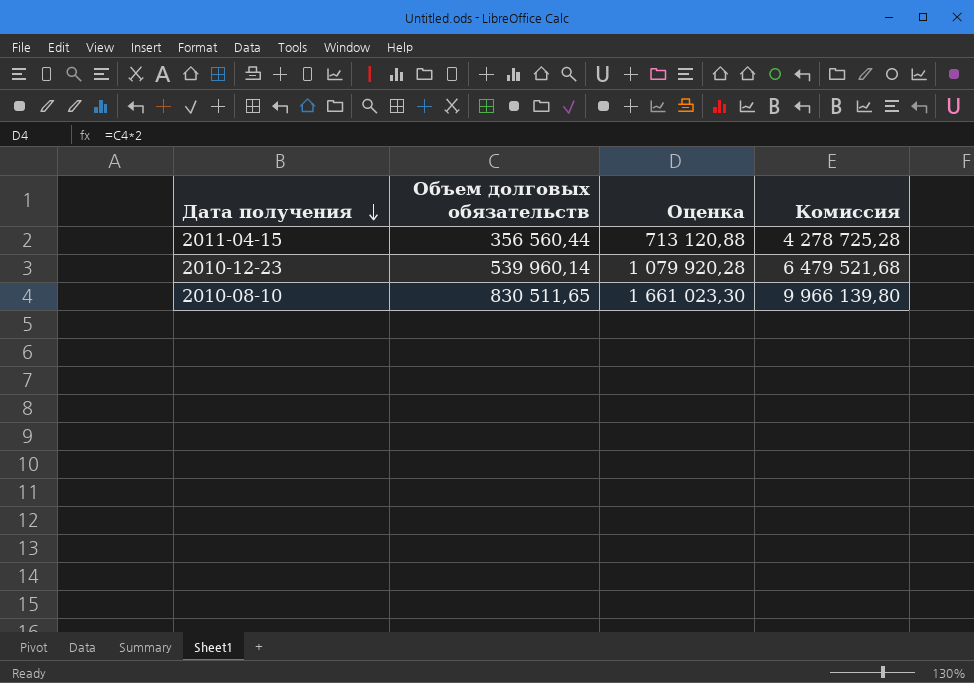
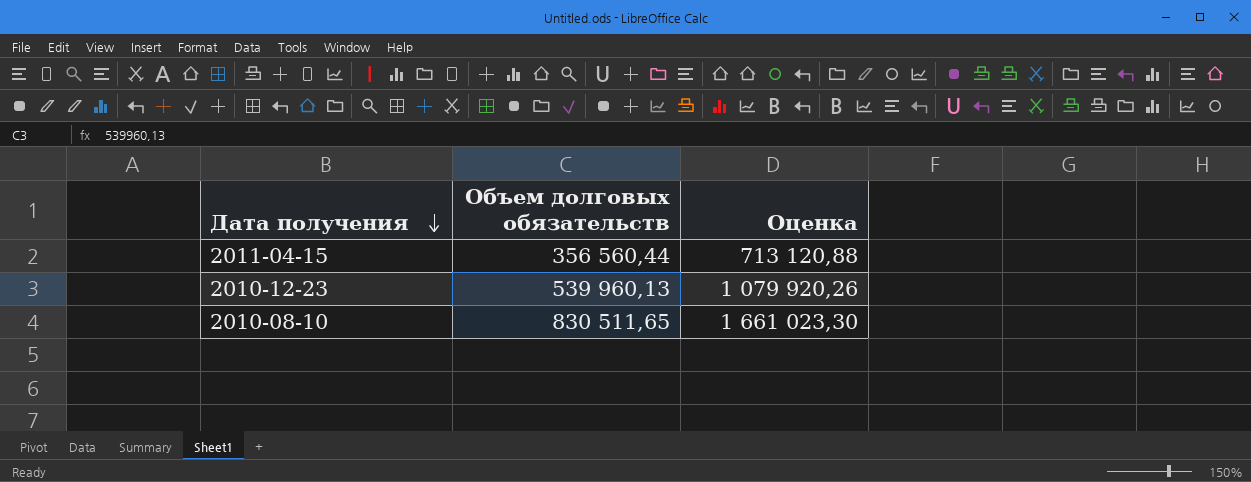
column Комиссия | formula: [Объем долговых обязательств] * 12 -> none
2010-12-23 | Объем долговых обязательств: 539 960,14 -> 539 960,13
2010-12-23 | Оценка: 1 079 920,28 -> 1 079 920,26

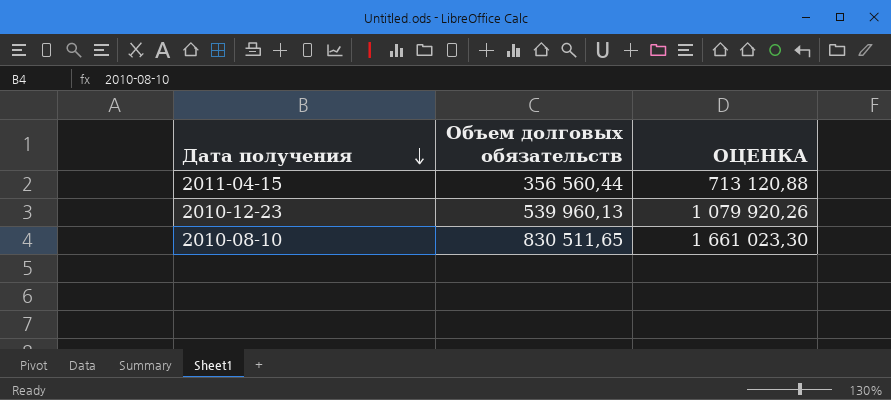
column name: Оценка -> ОЦЕНКА

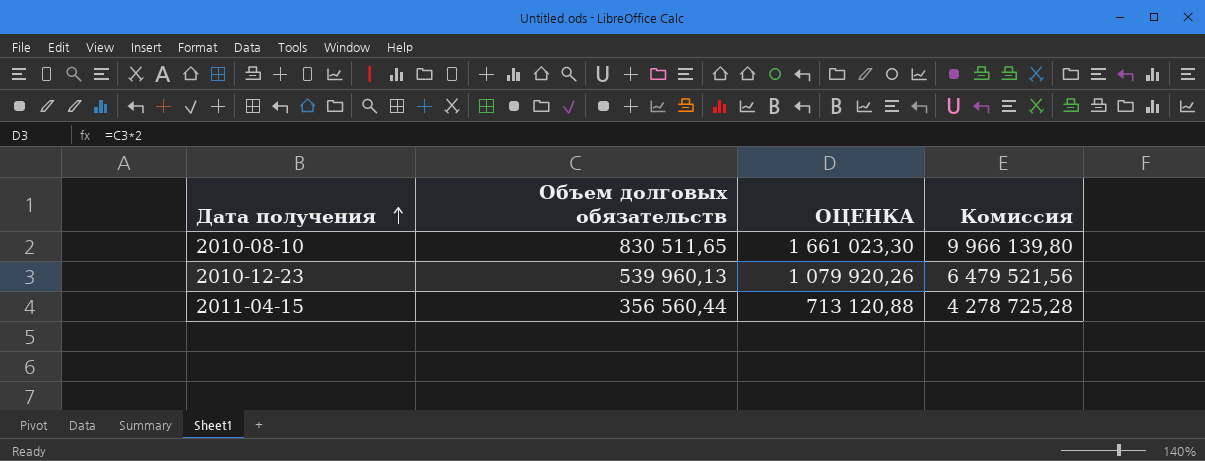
row order: Дата получения descending -> Дата получения ascending
column Комиссия | formula: none -> [Объем долговых обязательств] * 12

